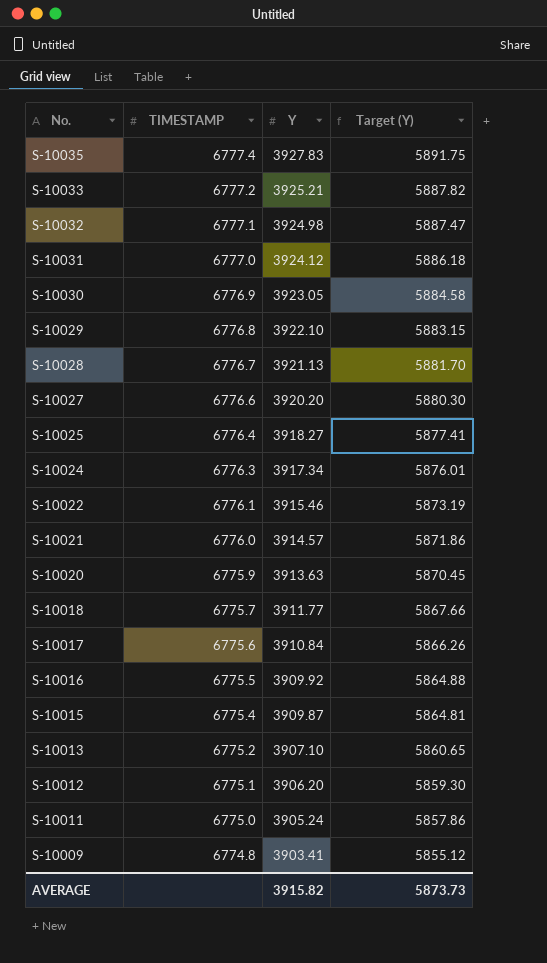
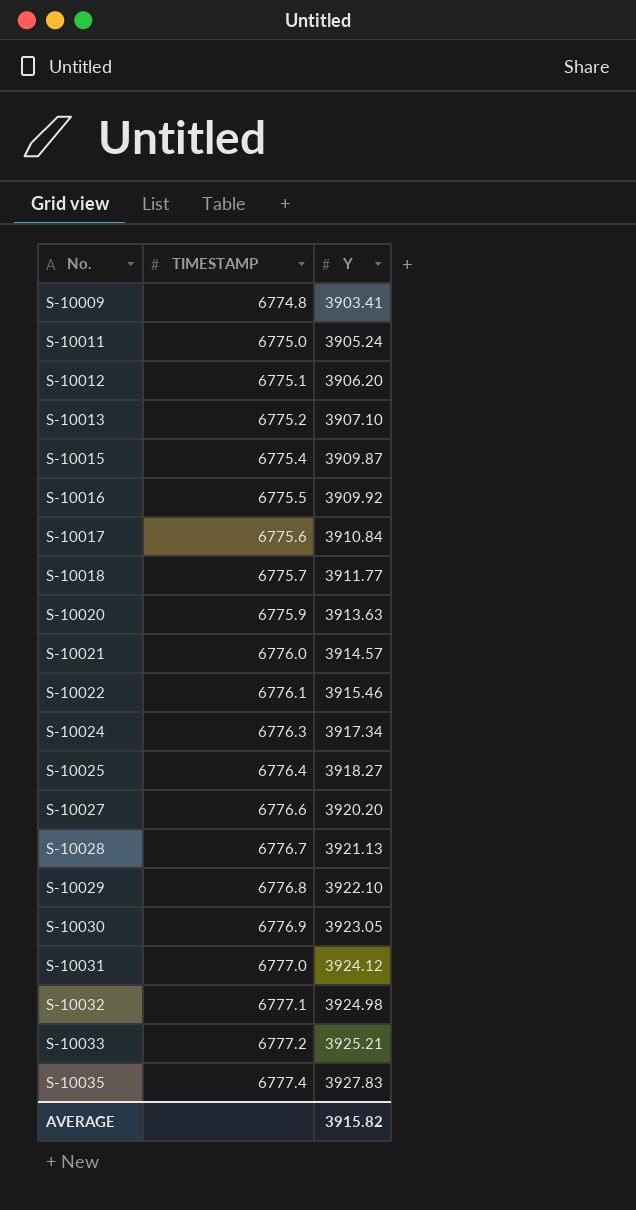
row order: No. descending -> No. ascending
column Target (Y) | formula: [Y] * 1.5 -> none

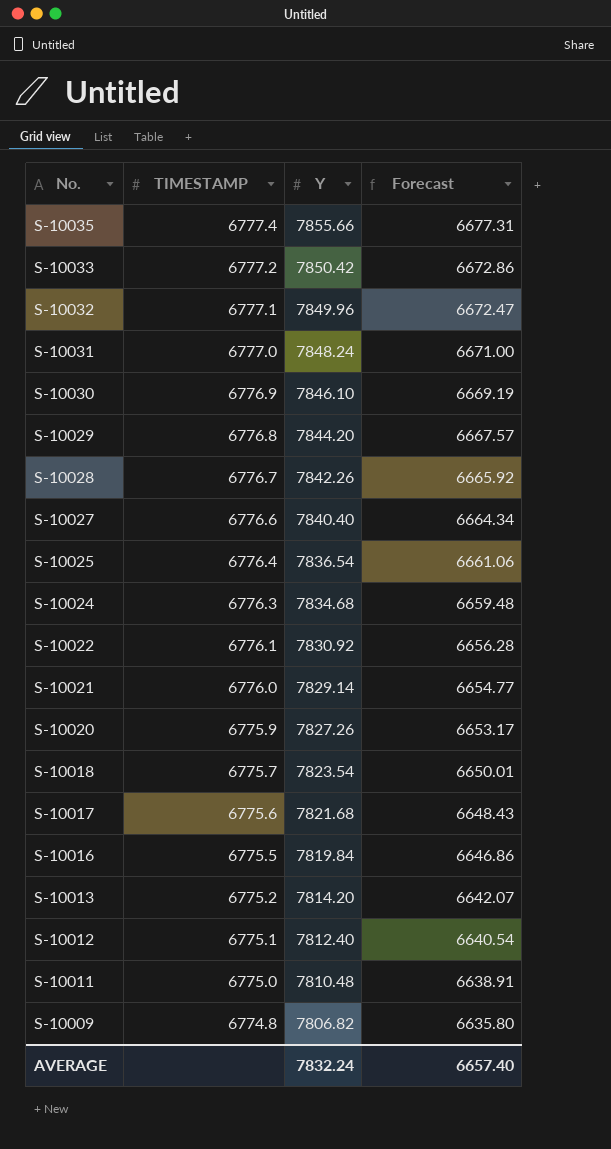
row order: No. ascending -> No. descending
column Forecast | formula: none -> [Y] * 0.85
row S-10015: 6775.4 | 3909.87 -> none
S-10035 | Y: 3927.83 -> 7855.66
S-10033 | Y: 3925.21 -> 7850.42
S-10032 | Y: 3924.98 -> 7849.96
S-10031 | Y: 3924.12 -> 7848.24
S-10030 | Y: 3923.05 -> 7846.10
S-10029 | Y: 3922.10 -> 7844.20
S-10028 | Y: 3921.13 -> 7842.26
S-10027 | Y: 3920.20 -> 7840.40
S-10025 | Y: 3918.27 -> 7836.54
S-10024 | Y: 3917.34 -> 7834.68
S-10022 | Y: 3915.46 -> 7830.92
S-10021 | Y: 3914.57 -> 7829.14
S-10020 | Y: 3913.63 -> 7827.26
S-10018 | Y: 3911.77 -> 7823.54
S-10017 | Y: 3910.84 -> 7821.68
S-10016 | Y: 3909.92 -> 7819.84
S-10013 | Y: 3907.10 -> 7814.20
S-10012 | Y: 3906.20 -> 7812.40
S-10011 | Y: 3905.24 -> 7810.48
S-10009 | Y: 3903.41 -> 7806.82
AVERAGE | Y: 3915.82 -> 7832.24

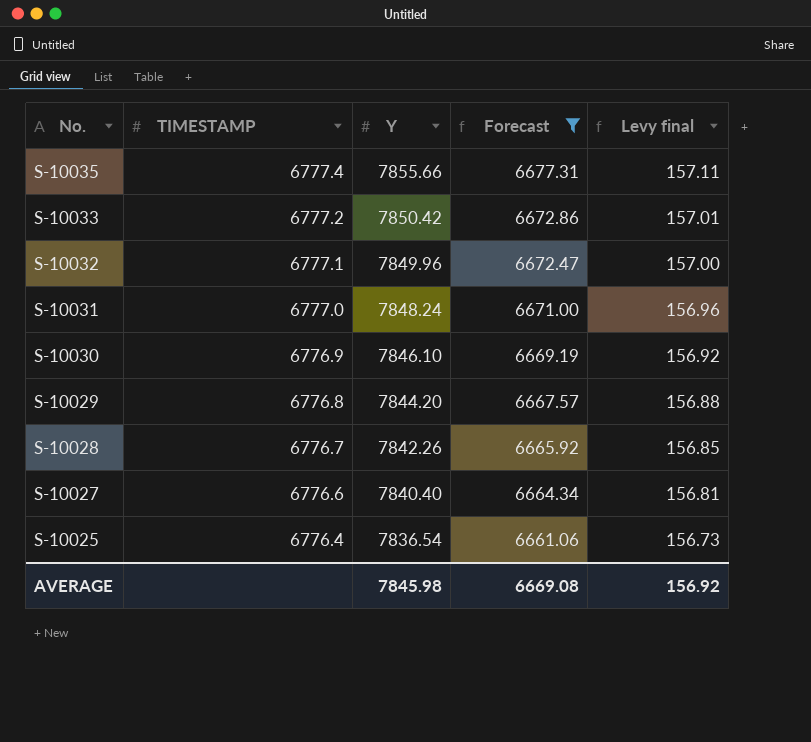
filter: none -> Forecast >= 6661.06
column Levy final | formula: none -> [Y] * 0.02
AVERAGE | Y: 7832.24 -> 7845.98
AVERAGE | Forecast: 6657.40 -> 6669.08

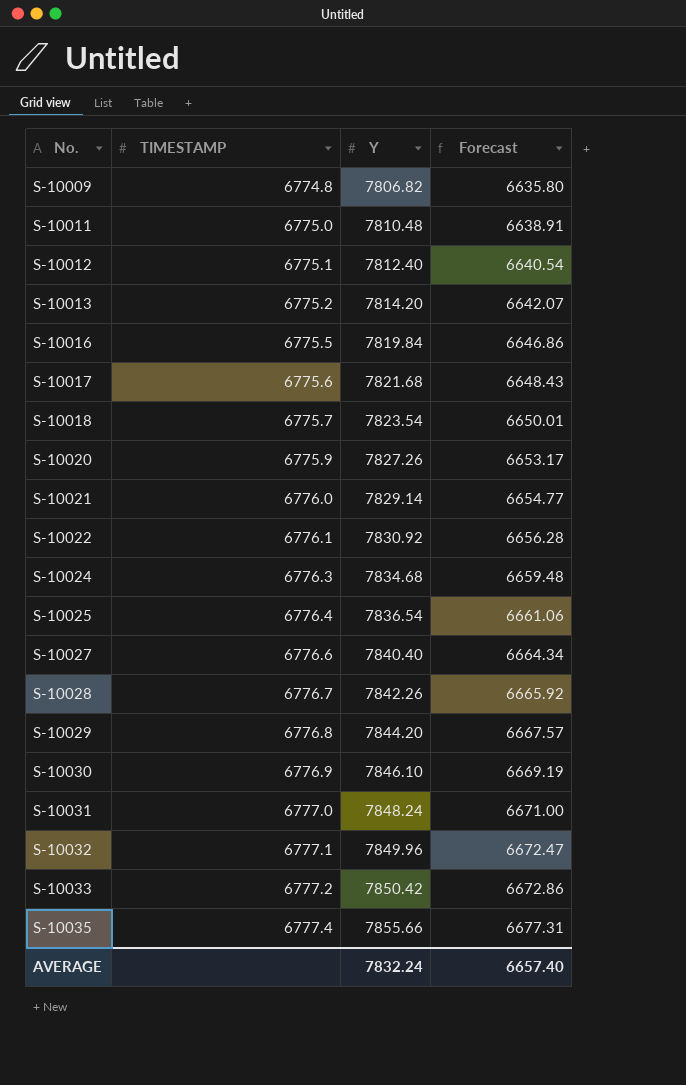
filter: Forecast >= 6661.06 -> none
row order: No. descending -> No. ascending
column Levy final | formula: [Y] * 0.02 -> none
AVERAGE | Y: 7845.98 -> 7832.24
AVERAGE | Forecast: 6669.08 -> 6657.40

